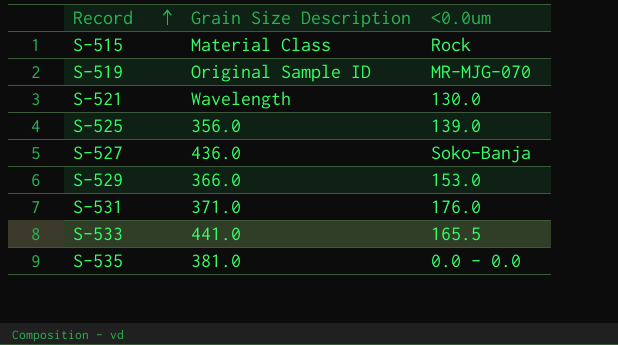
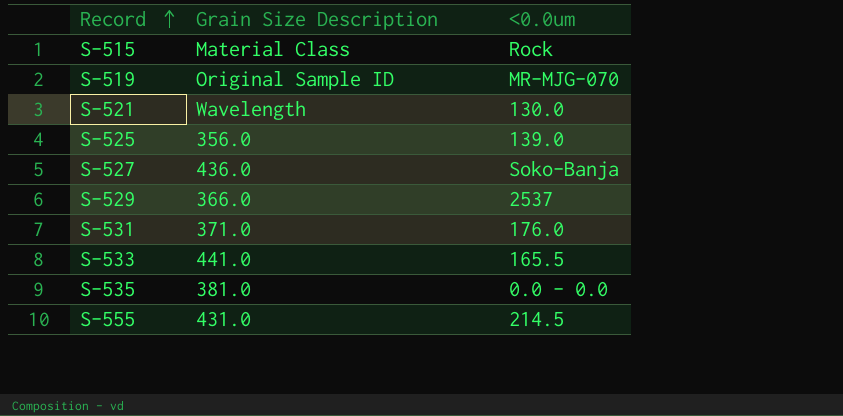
S-529 | <0.0um: 153.0 -> 2537
row S-555: none -> 431.0 | 214.5

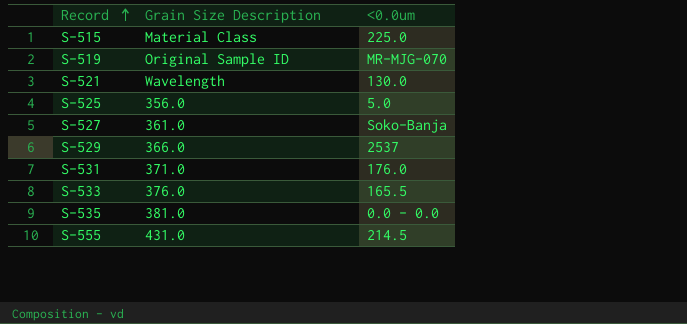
S-515 | <0.0um: Rock -> 225.0
S-525 | <0.0um: 139.0 -> 5.0
S-527 | Grain Size Description: 436.0 -> 361.0
S-533 | Grain Size Description: 441.0 -> 376.0

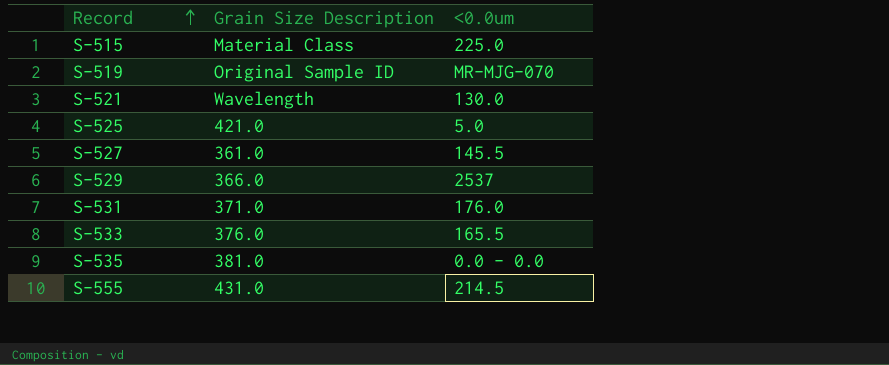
S-525 | Grain Size Description: 356.0 -> 421.0
S-527 | <0.0um: Soko-Banja -> 145.5

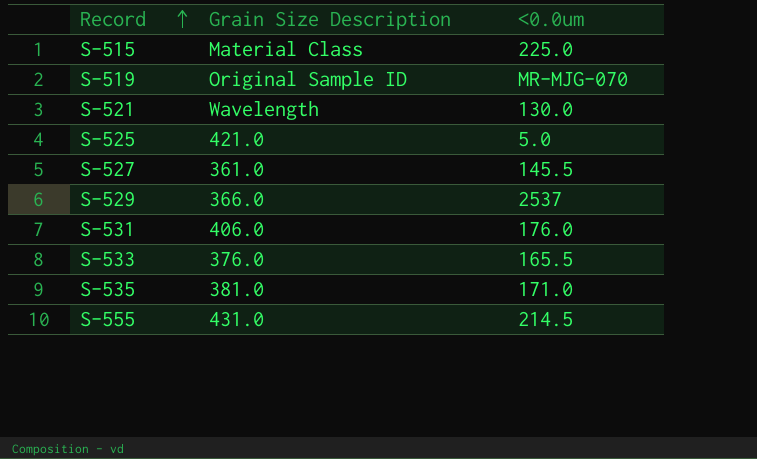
S-531 | Grain Size Description: 371.0 -> 406.0
S-535 | <0.0um: 0.0 - 0.0 -> 171.0

